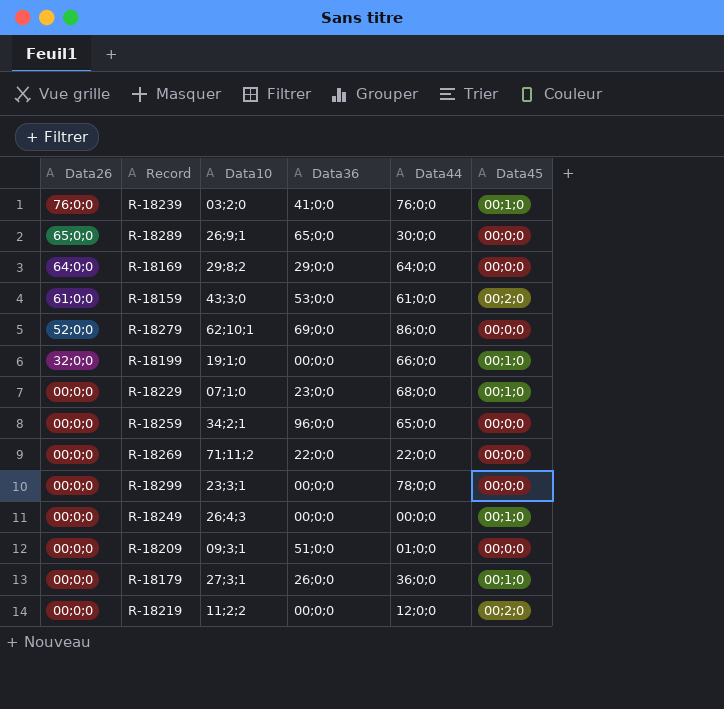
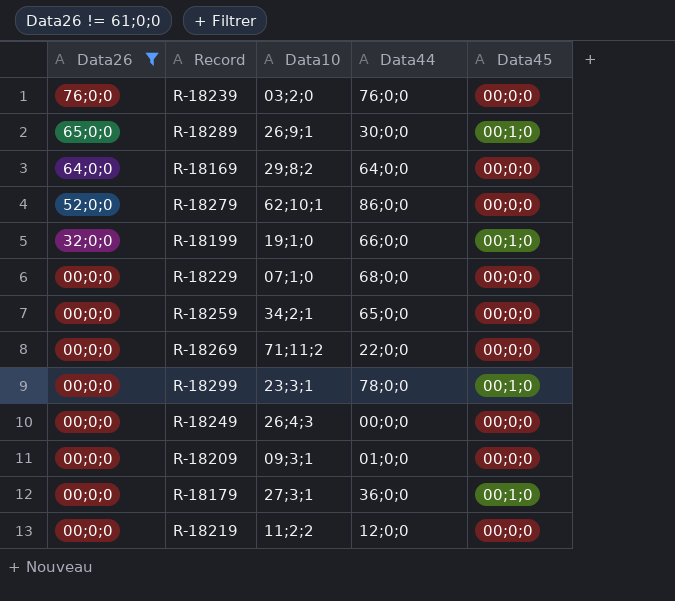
filter: none -> Data26 != 61;0;0
column Data36 | position: 4 -> none
R-18239 | Data45: 00;1;0 -> 00;0;0
R-18289 | Data45: 00;0;0 -> 00;1;0
R-18229 | Data45: 00;1;0 -> 00;0;0
R-18299 | Data45: 00;0;0 -> 00;1;0
R-18249 | Data45: 00;1;0 -> 00;0;0
R-18219 | Data45: 00;2;0 -> 00;0;0

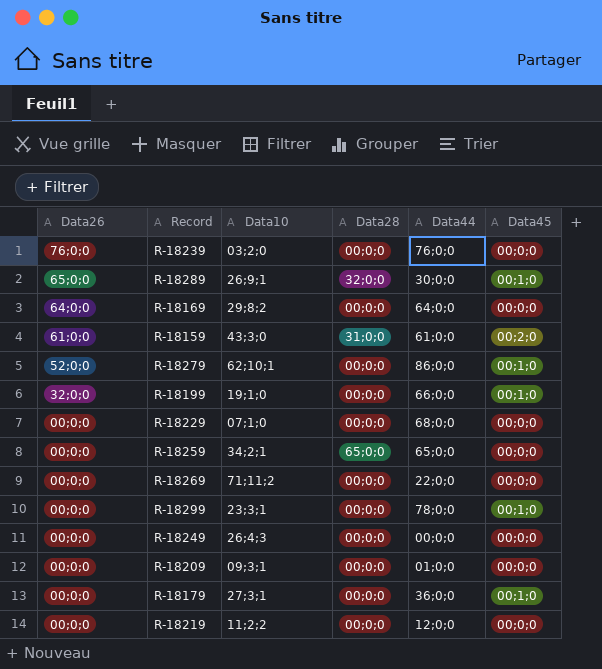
filter: Data26 != 61;0;0 -> none
column Data28 | position: none -> 4
R-18279 | Data45: 00;0;0 -> 00;1;0

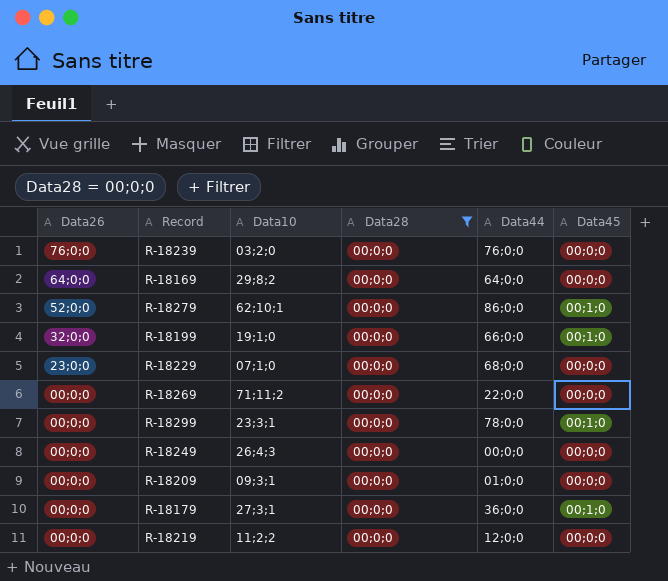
filter: none -> Data28 = 00;0;0
R-18229 | Data26: 00;0;0 -> 23;0;0

